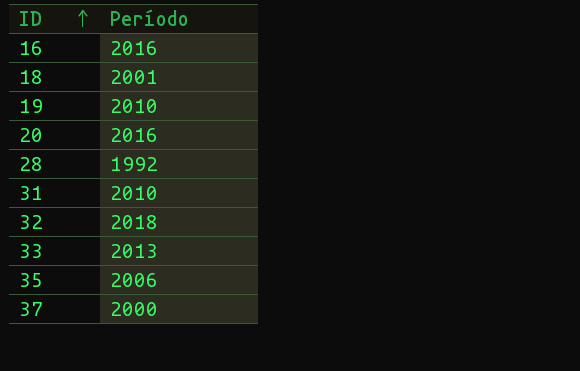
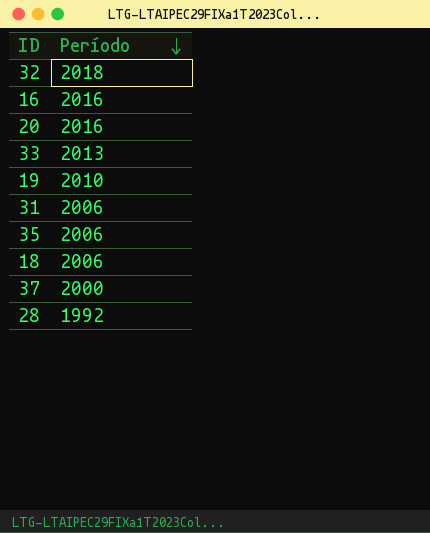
row order: ID ascending -> Período descending
31 | Período: 2010 -> 2006
18 | Período: 2001 -> 2006

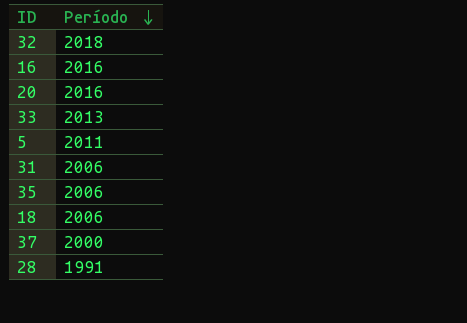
row 19: 2010 -> none
row 5: none -> 2011
28 | Período: 1992 -> 1991

